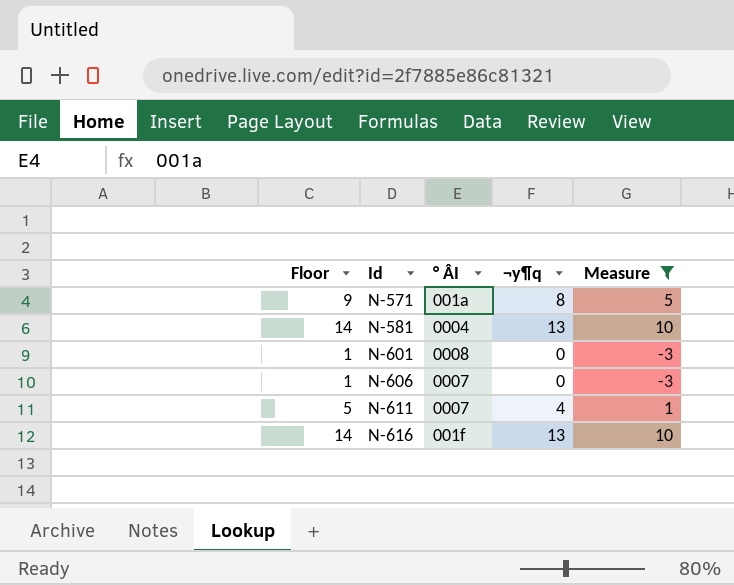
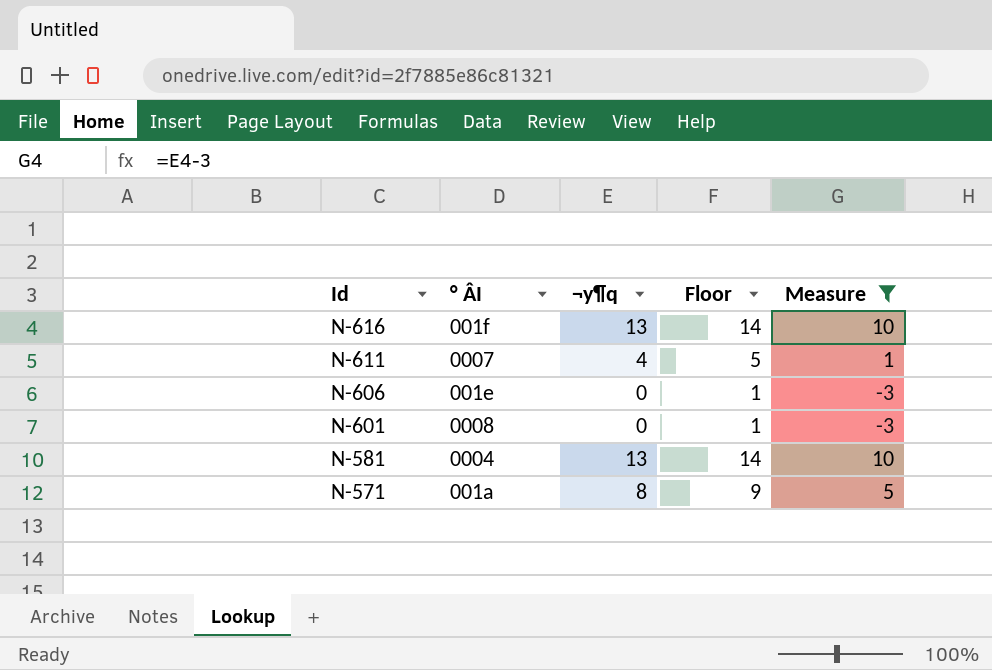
row order: Id ascending -> Id descending
column Floor | position: 1 -> 4
N-606 | ° ÂI: 0007 -> 001e

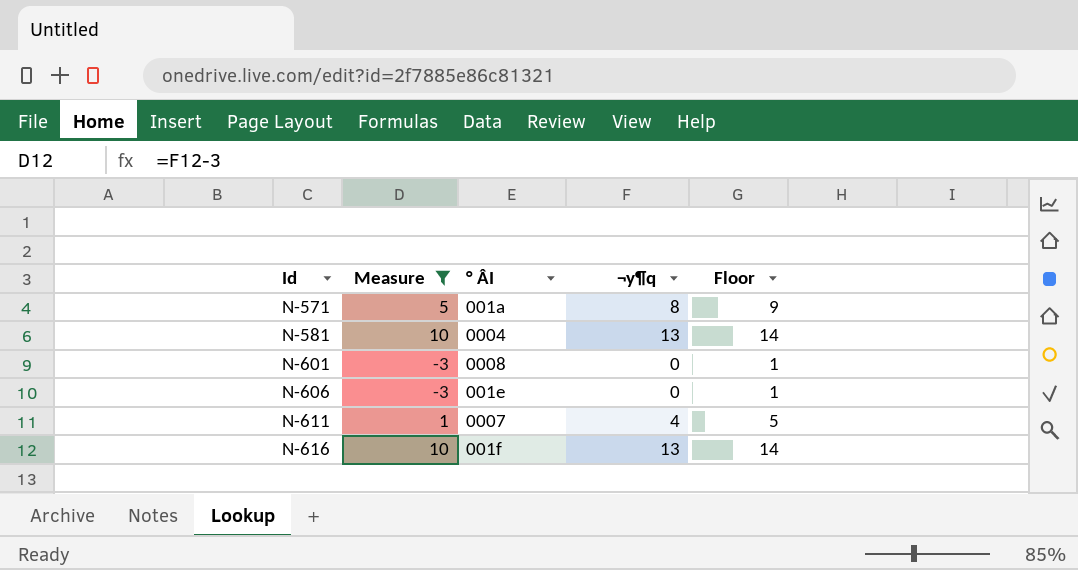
row order: Id descending -> Id ascending
column Measure | position: 5 -> 2

